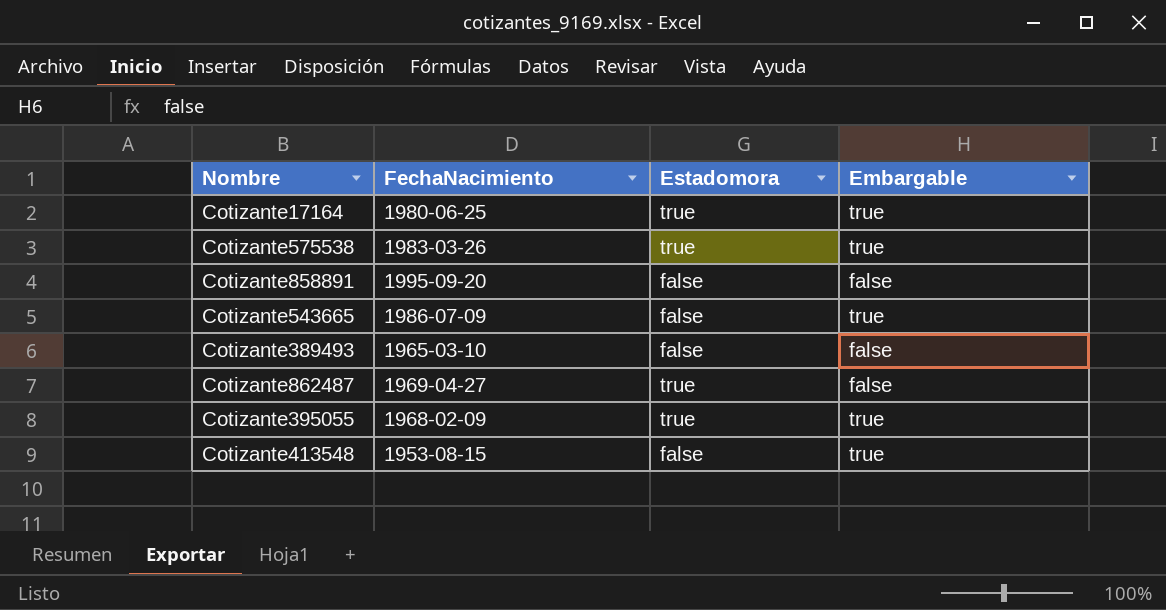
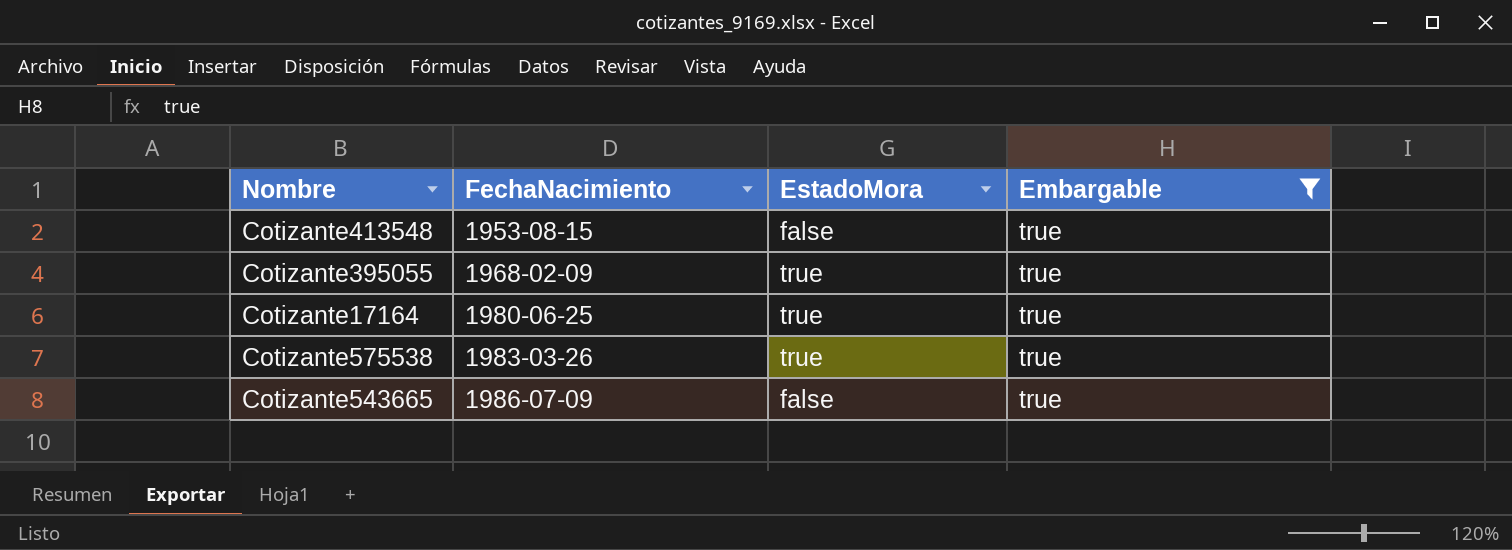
filter: none -> Embargable = true
row order: none -> FechaNacimiento ascending
column name: Estadomora -> EstadoMora

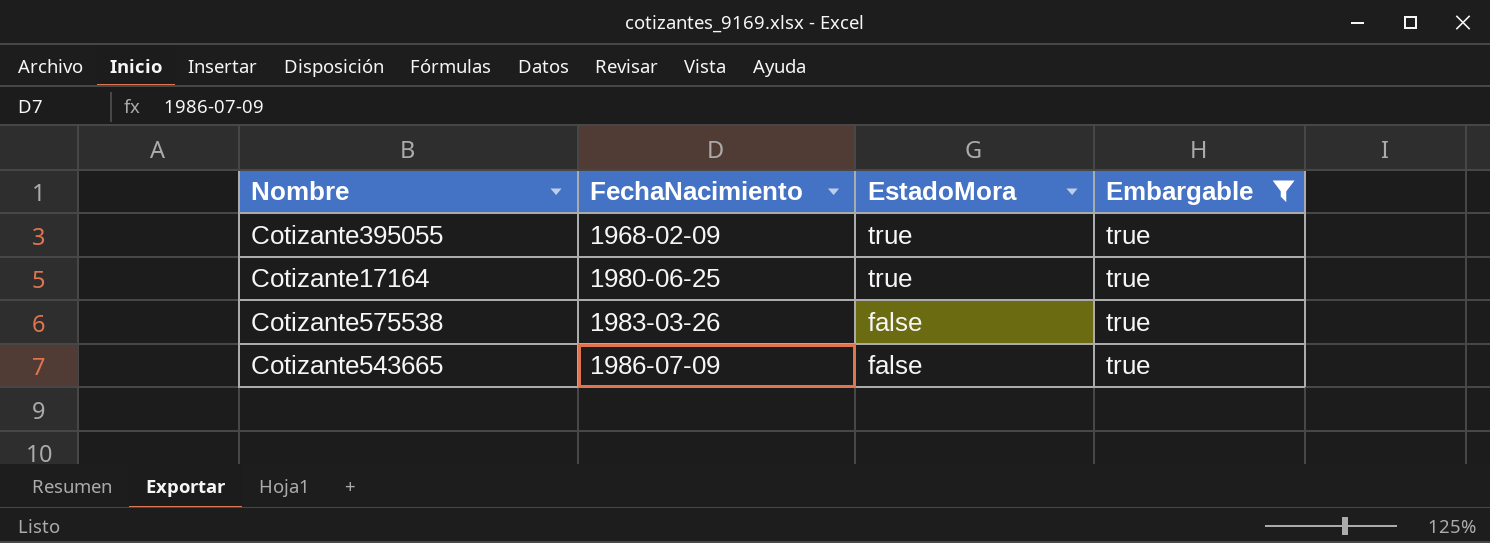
row Cotizante413548: 1953-08-15 | false | true -> none
Cotizante575538 | EstadoMora: true -> false

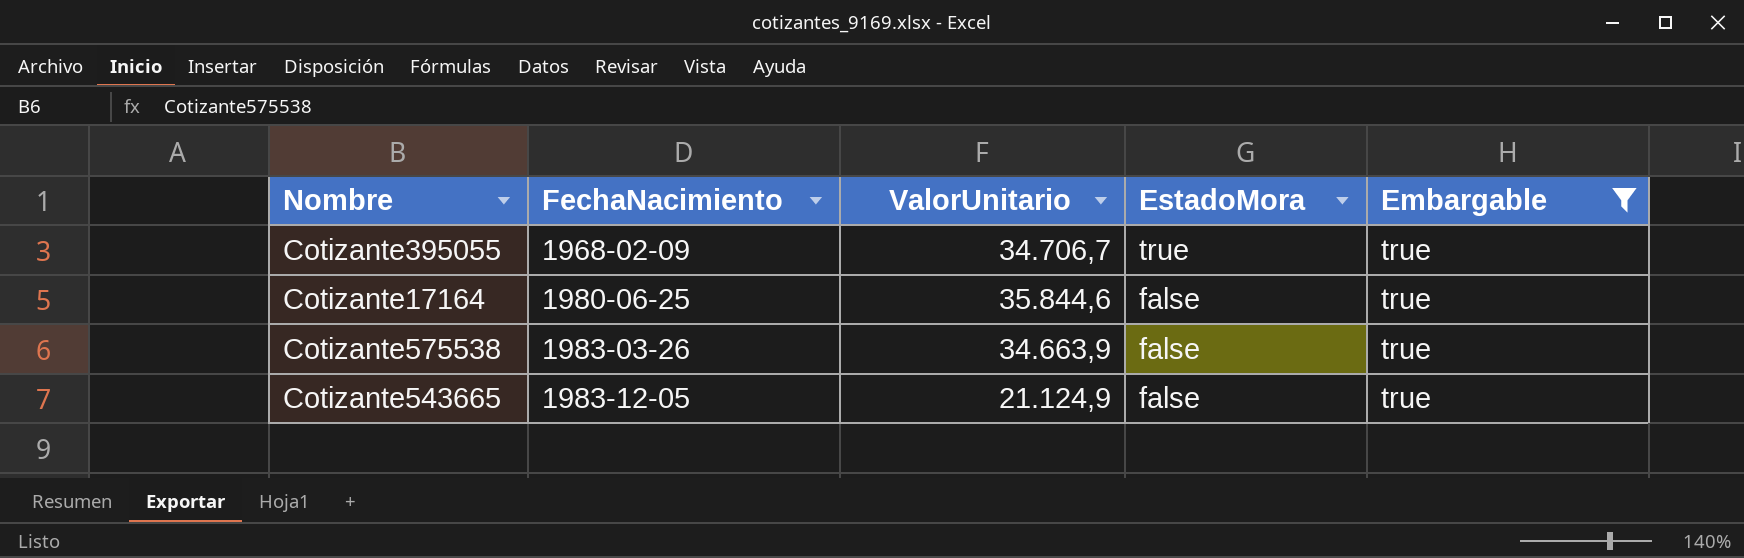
column ValorUnitario | position: none -> 3
Cotizante17164 | EstadoMora: true -> false
Cotizante543665 | FechaNacimiento: 1986-07-09 -> 1983-12-05

